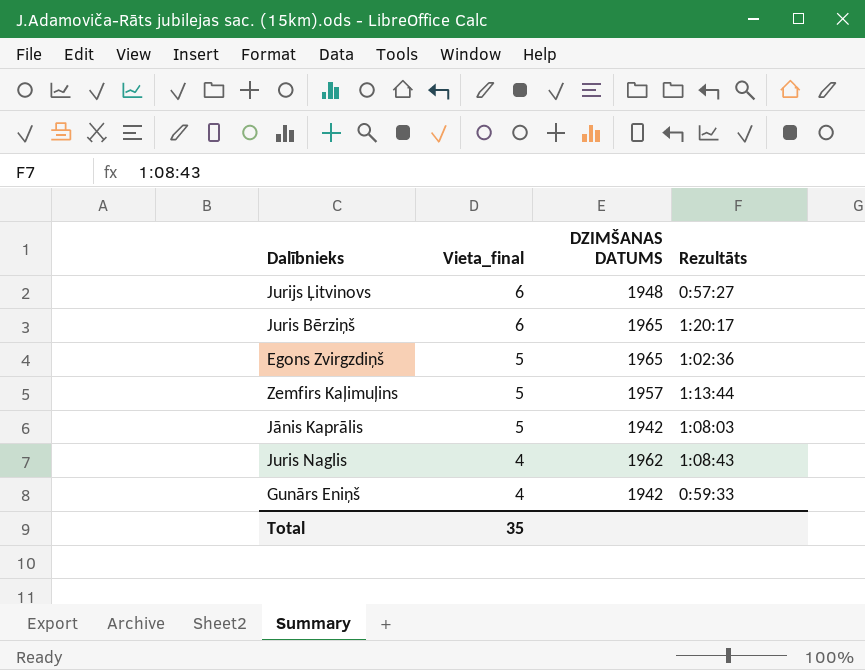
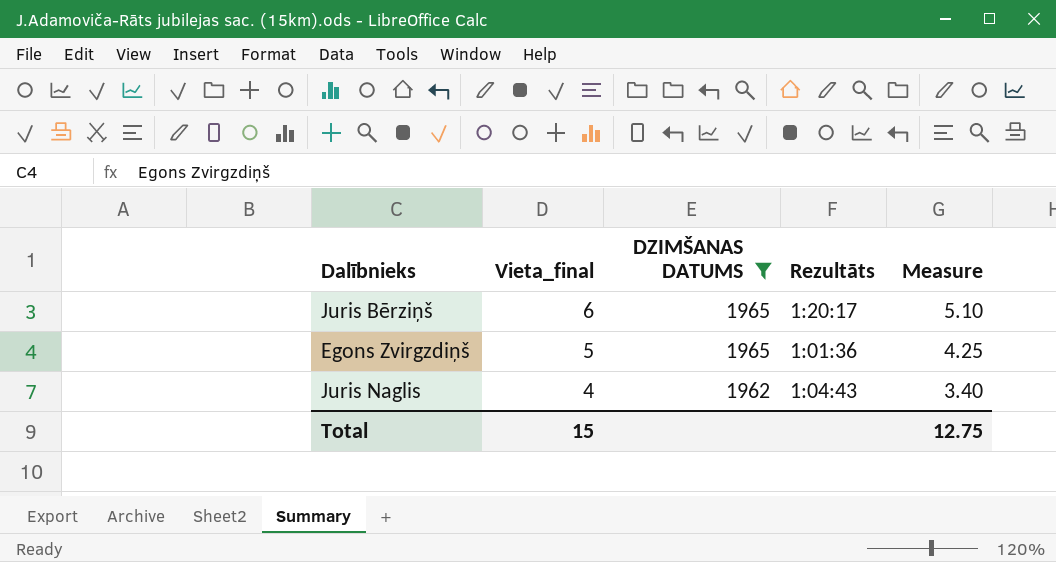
filter: none -> DZIMŠANAS DATUMS >= 1962
column Measure | formula: none -> [Vieta_final] * 0.85
Egons Zvirgzdiņš | Rezultāts: 1:02:36 -> 1:01:36
Juris Naglis | Rezultāts: 1:08:43 -> 1:04:43
Total | Vieta_final: 35 -> 15

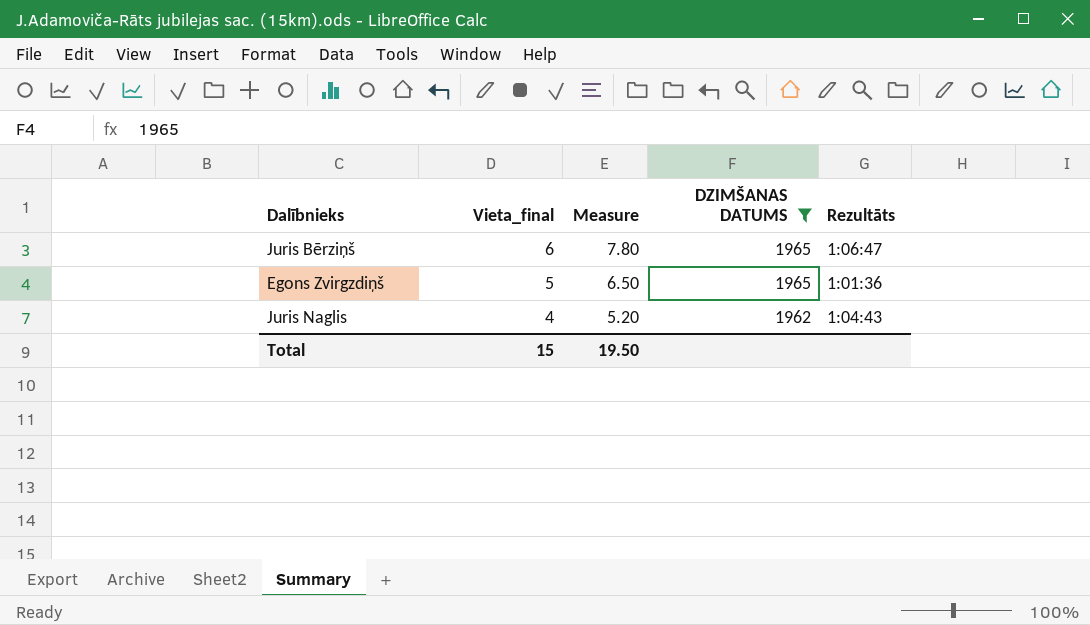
column Measure | formula: [Vieta_final] * 0.85 -> [Vieta_final] * 1.3
column Measure | position: 5 -> 3
Juris Bērziņš | Rezultāts: 1:20:17 -> 1:06:47
Total | Measure: 12.75 -> 19.50

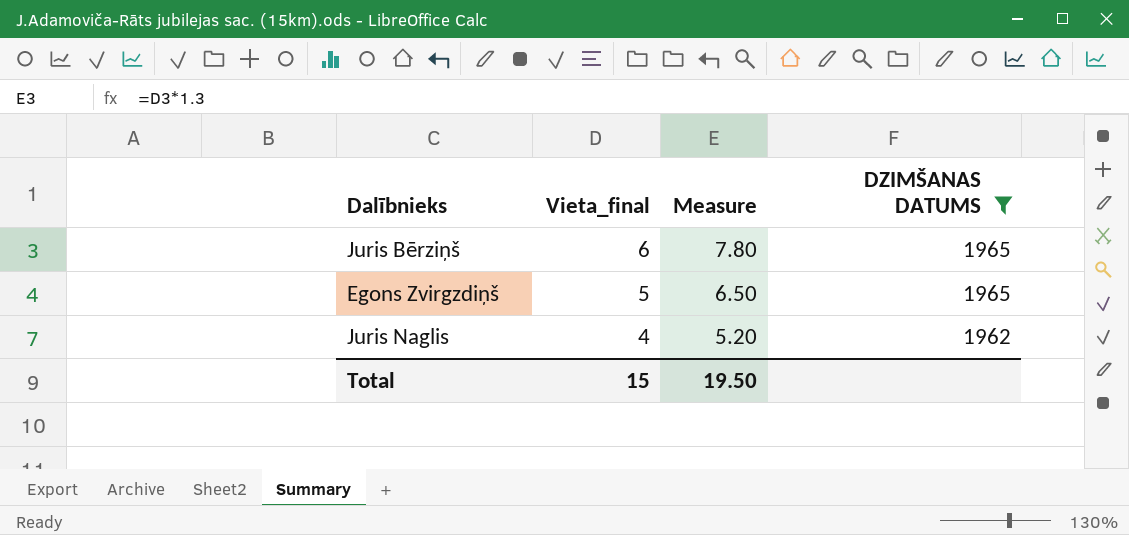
column Rezultāts | position: 5 -> none

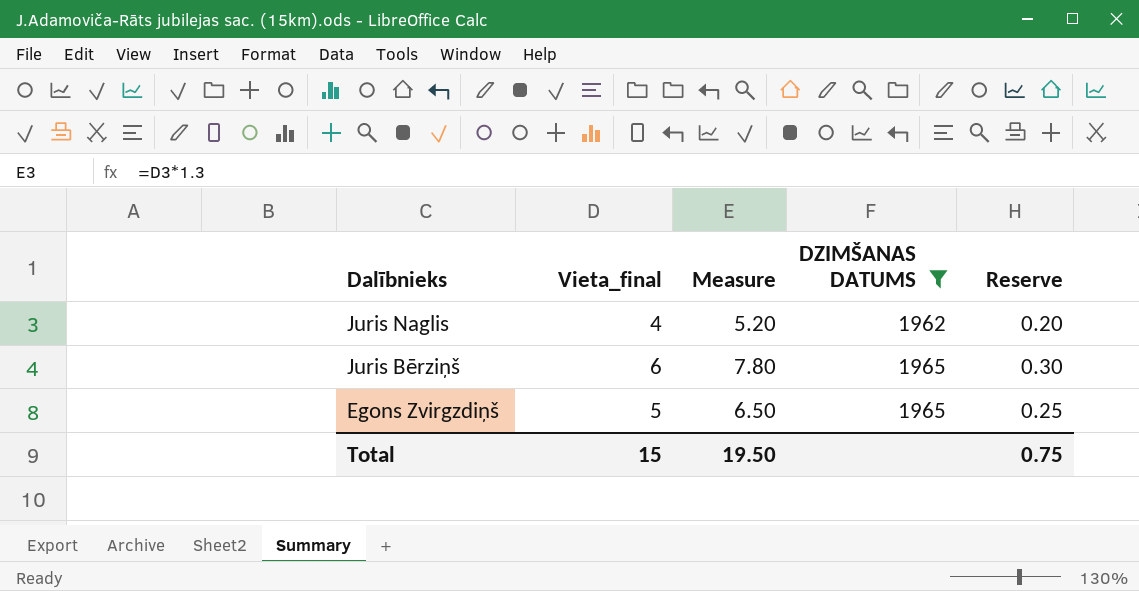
row order: Vieta_final descending -> Dalībnieks descending
column Reserve | formula: none -> [Vieta_final] * 0.05

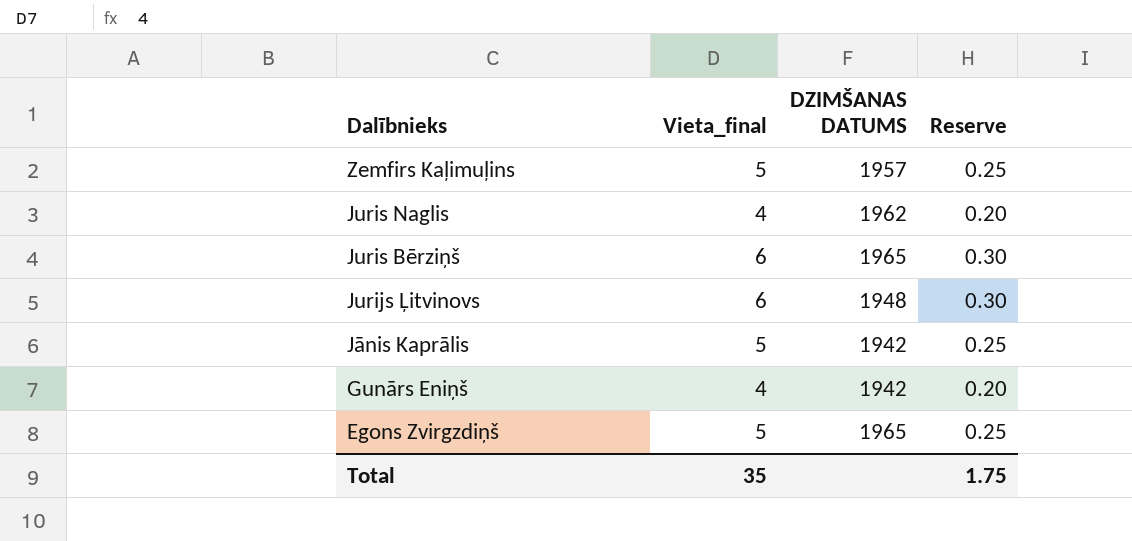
filter: DZIMŠANAS DATUMS >= 1962 -> none
column Measure | formula: [Vieta_final] * 1.3 -> none
Total | Vieta_final: 15 -> 35
Total | Reserve: 0.75 -> 1.75

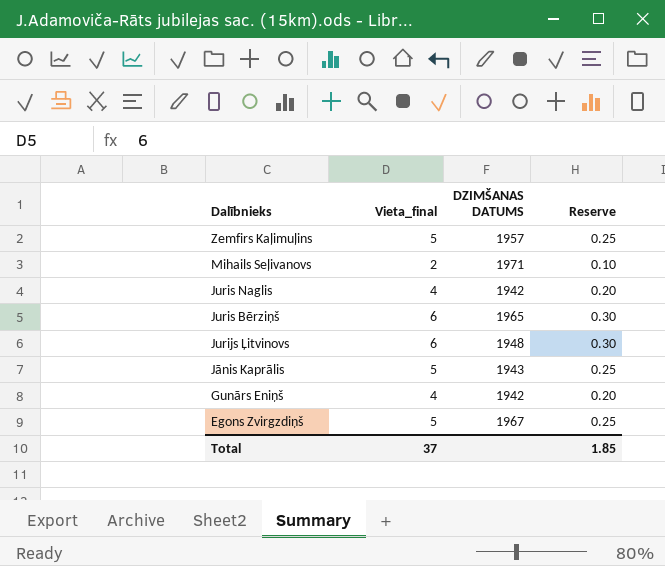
row Mihails Seļivanovs: none -> 2 | 1971 | 0.10
Juris Naglis | DZIMŠANAS DATUMS: 1962 -> 1942
Jānis Kaprālis | DZIMŠANAS DATUMS: 1942 -> 1943
Egons Zvirgzdiņš | DZIMŠANAS DATUMS: 1965 -> 1967
Total | Vieta_final: 35 -> 37
Total | Reserve: 1.75 -> 1.85

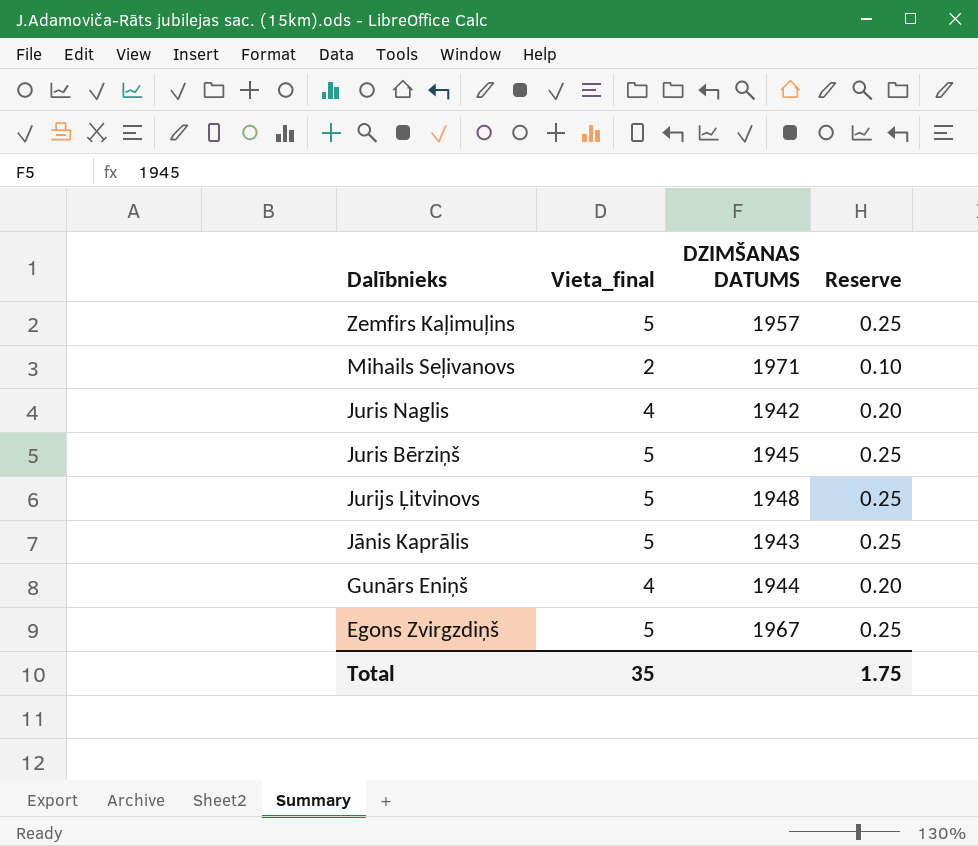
Juris Bērziņš | Vieta_final: 6 -> 5
Juris Bērziņš | DZIMŠANAS DATUMS: 1965 -> 1945
Juris Bērziņš | Reserve: 0.30 -> 0.25
Jurijs Ļitvinovs | Vieta_final: 6 -> 5
Jurijs Ļitvinovs | Reserve: 0.30 -> 0.25
Gunārs Eniņš | DZIMŠANAS DATUMS: 1942 -> 1944
Total | Vieta_final: 37 -> 35
Total | Reserve: 1.85 -> 1.75

